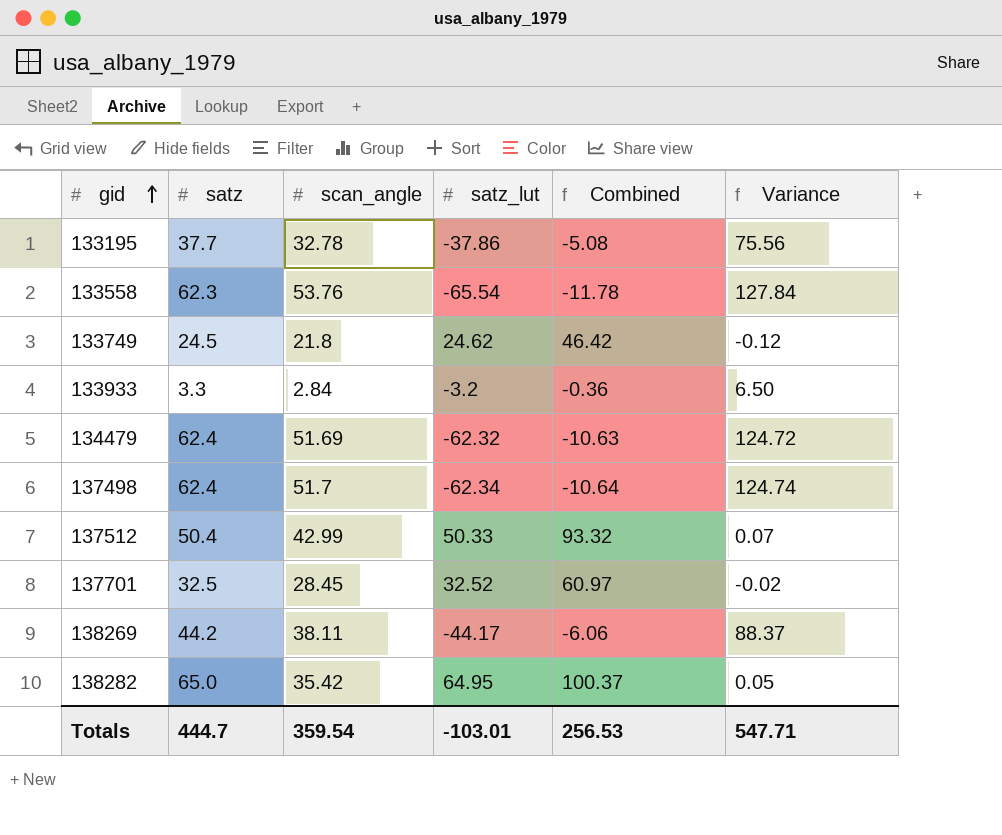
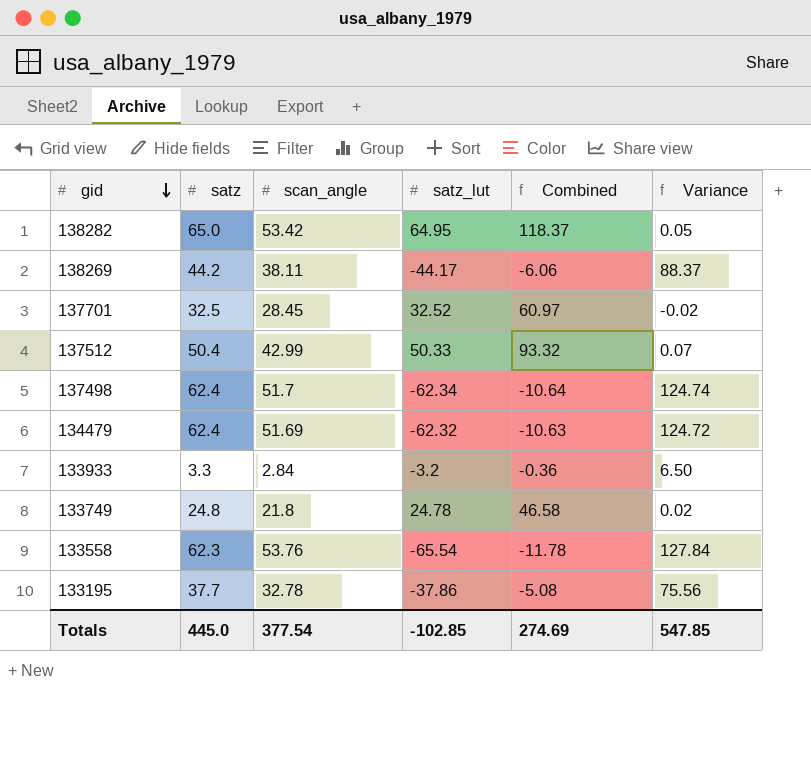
row order: gid ascending -> gid descending
138282 | scan_angle: 35.42 -> 53.42
138282 | Combined: 100.37 -> 118.37
133749 | satz: 24.5 -> 24.8
133749 | satz_lut: 24.62 -> 24.78
133749 | Combined: 46.42 -> 46.58
133749 | Variance: -0.12 -> 0.02
Totals | satz: 444.7 -> 445.0
Totals | scan_angle: 359.54 -> 377.54
Totals | satz_lut: -103.01 -> -102.85
Totals | Combined: 256.53 -> 274.69
Totals | Variance: 547.71 -> 547.85

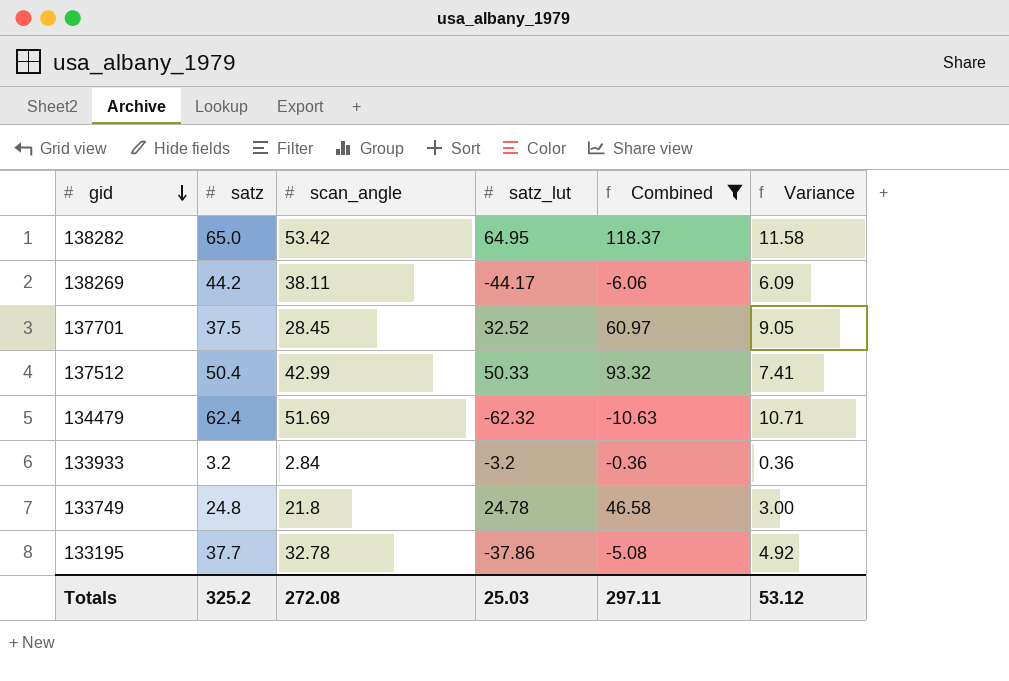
filter: none -> Combined >= -10.63
column Variance | formula: [satz] - [satz_lut] -> [satz] - [scan_angle]
137701 | satz: 32.5 -> 37.5
133933 | satz: 3.3 -> 3.2
Totals | satz: 445.0 -> 325.2
Totals | scan_angle: 377.54 -> 272.08
Totals | satz_lut: -102.85 -> 25.03
Totals | Combined: 274.69 -> 297.11
Totals | Variance: 547.85 -> 53.12

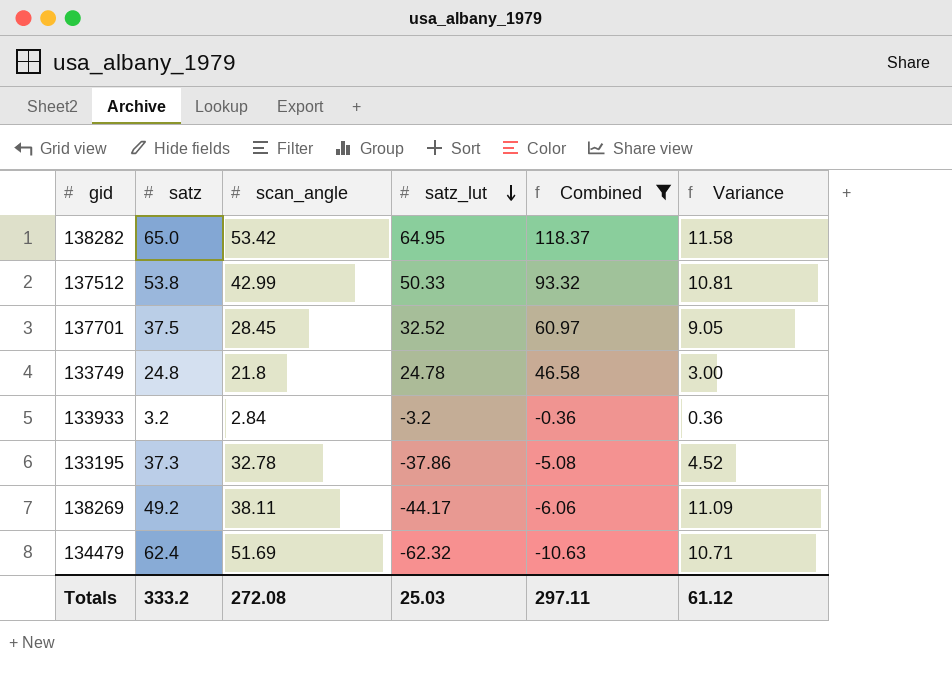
row order: gid descending -> satz_lut descending
137512 | satz: 50.4 -> 53.8
137512 | Variance: 7.41 -> 10.81
133195 | satz: 37.7 -> 37.3
133195 | Variance: 4.92 -> 4.52
138269 | satz: 44.2 -> 49.2
138269 | Variance: 6.09 -> 11.09
Totals | satz: 325.2 -> 333.2
Totals | Variance: 53.12 -> 61.12

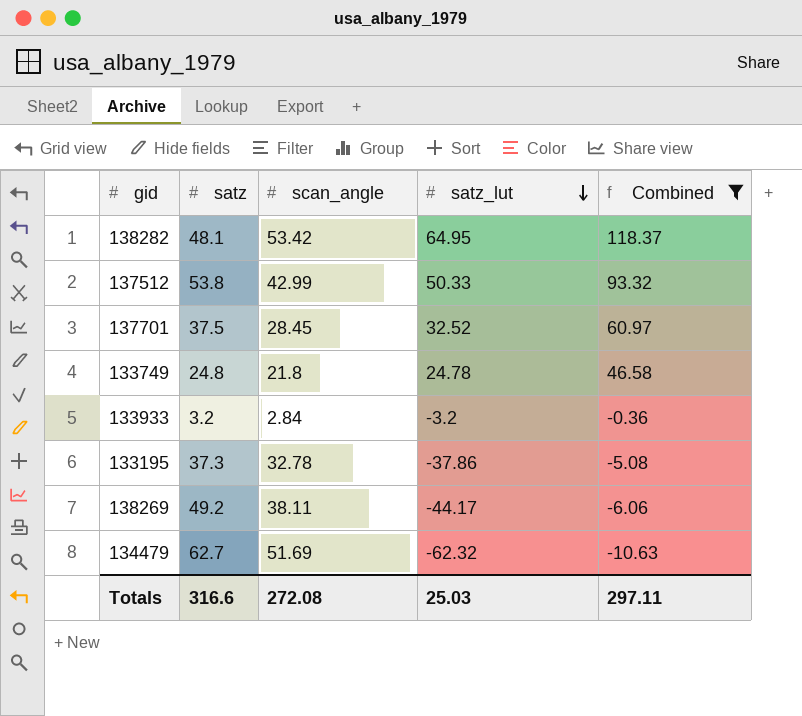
column Variance | formula: [satz] - [scan_angle] -> none
138282 | satz: 65.0 -> 48.1
134479 | satz: 62.4 -> 62.7
Totals | satz: 333.2 -> 316.6

